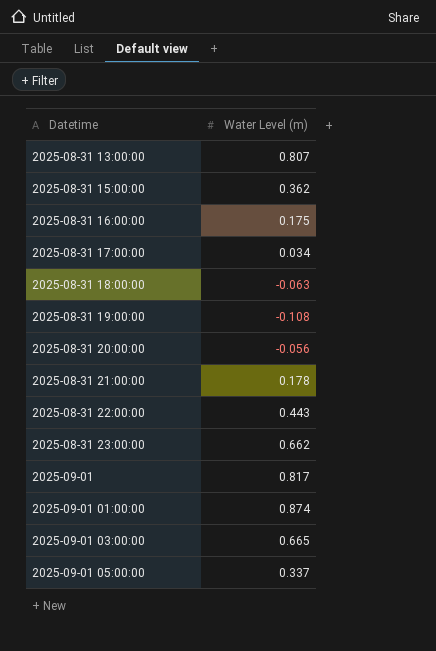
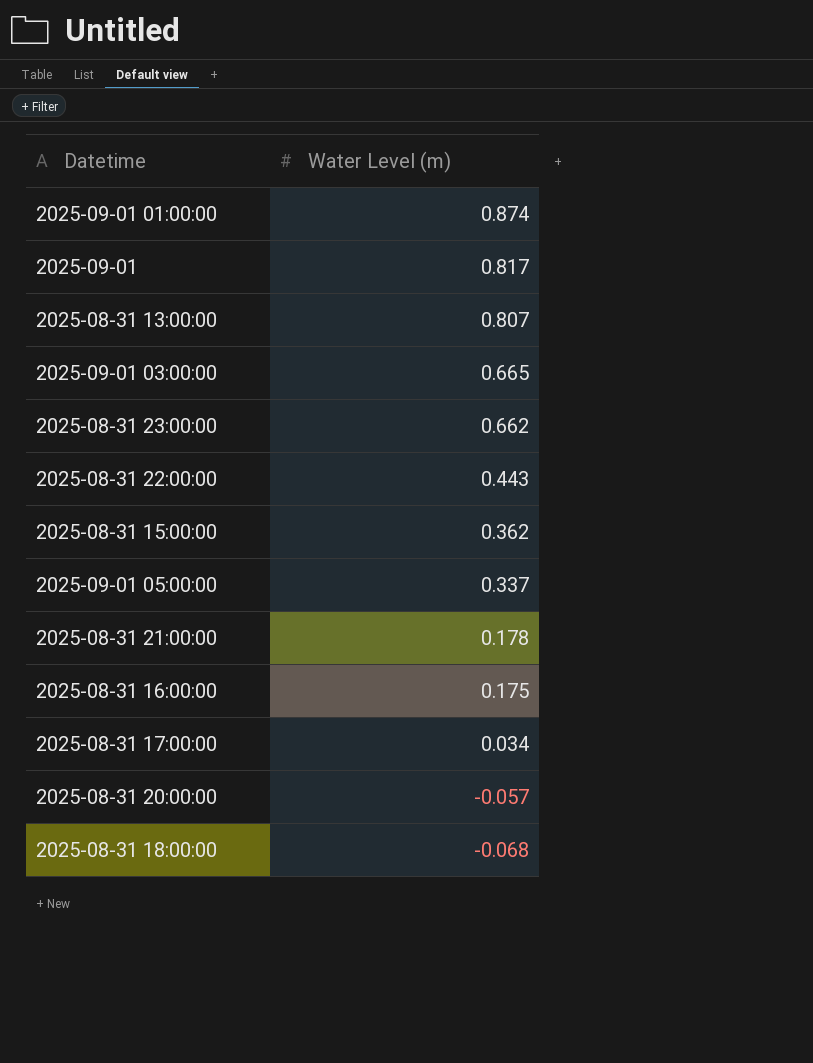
row order: Datetime ascending -> Water Level (m) descending
row 2025-08-31 19:00:00: -0.108 -> none
2025-08-31 20:00:00 | Water Level (m): -0.056 -> -0.057
2025-08-31 18:00:00 | Water Level (m): -0.063 -> -0.068

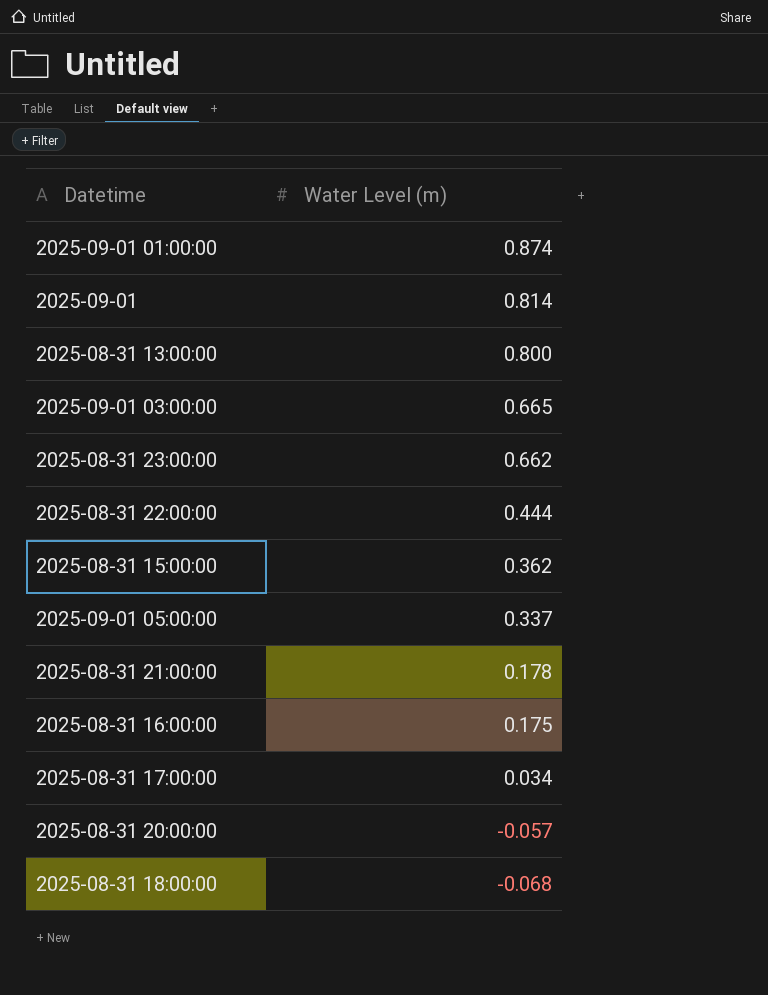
2025-09-01 | Water Level (m): 0.817 -> 0.814
2025-08-31 13:00:00 | Water Level (m): 0.807 -> 0.800
2025-08-31 22:00:00 | Water Level (m): 0.443 -> 0.444

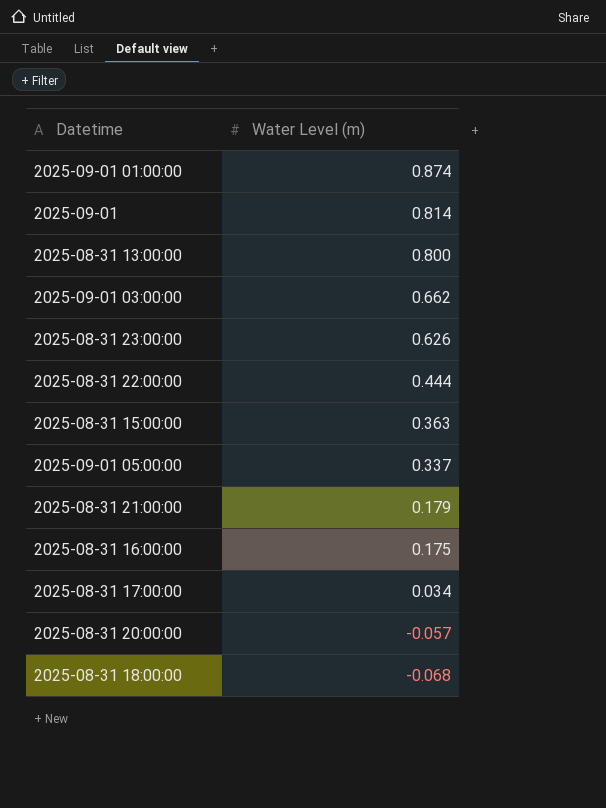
2025-09-01 03:00:00 | Water Level (m): 0.665 -> 0.662
2025-08-31 23:00:00 | Water Level (m): 0.662 -> 0.626
2025-08-31 15:00:00 | Water Level (m): 0.362 -> 0.363
2025-08-31 21:00:00 | Water Level (m): 0.178 -> 0.179

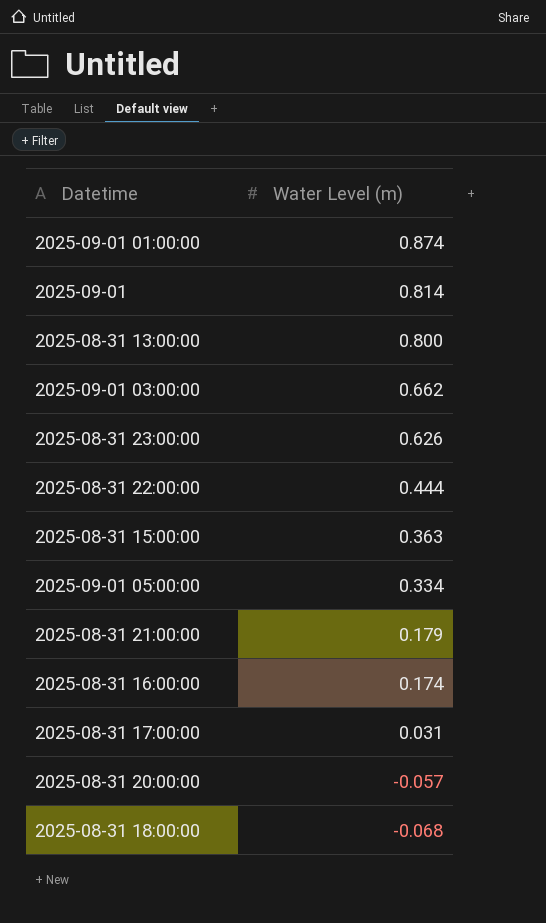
2025-09-01 05:00:00 | Water Level (m): 0.337 -> 0.334
2025-08-31 16:00:00 | Water Level (m): 0.175 -> 0.174
2025-08-31 17:00:00 | Water Level (m): 0.034 -> 0.031

